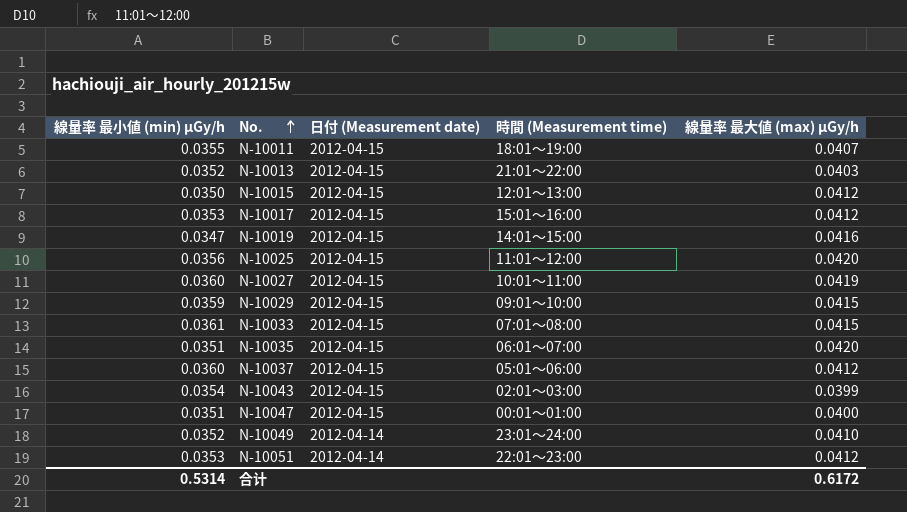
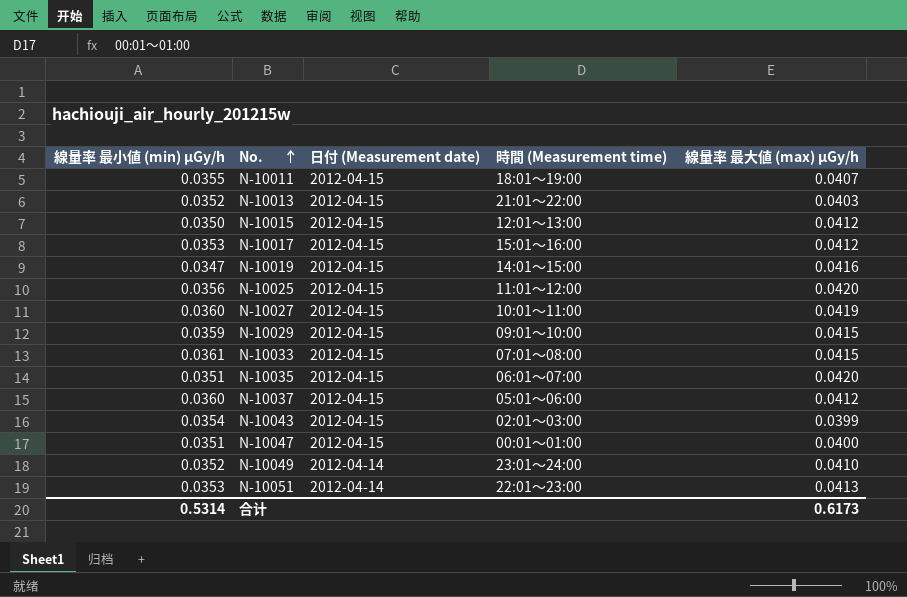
N-10051 | 線量率 最大値 (max) μGy/h: 0.0412 -> 0.0413
合计 | 線量率 最大値 (max) μGy/h: 0.6172 -> 0.6173

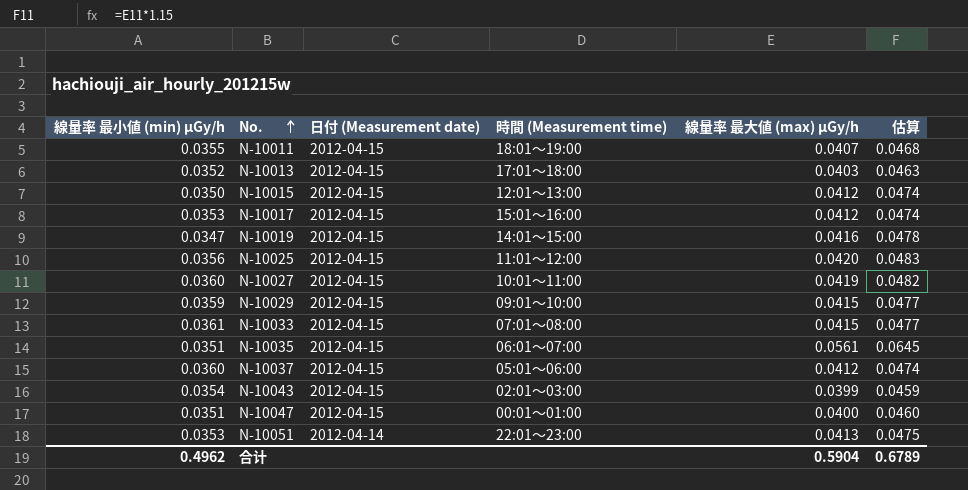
column 估算 | formula: none -> [線量率 最大値 (max) μGy/h] * 1.15
row N-10049: 0.0352 | 2012-04-14 | 23:01～24:00 | 0.0410 -> none
N-10013 | 時間 (Measurement time): 21:01～22:00 -> 17:01～18:00
N-10035 | 線量率 最大値 (max) μGy/h: 0.0420 -> 0.0561
合计 | 線量率 最小値 (min) μGy/h: 0.5314 -> 0.4962
合计 | 線量率 最大値 (max) μGy/h: 0.6173 -> 0.5904

